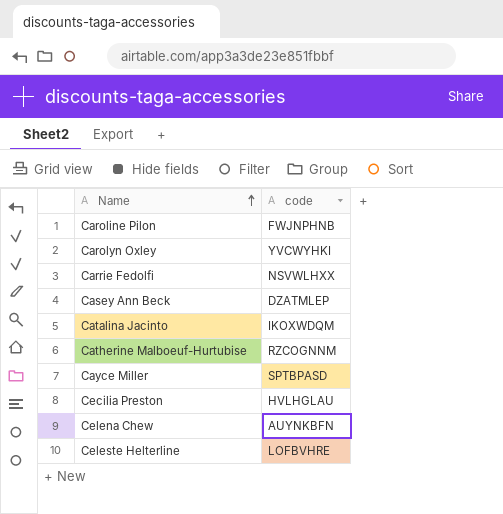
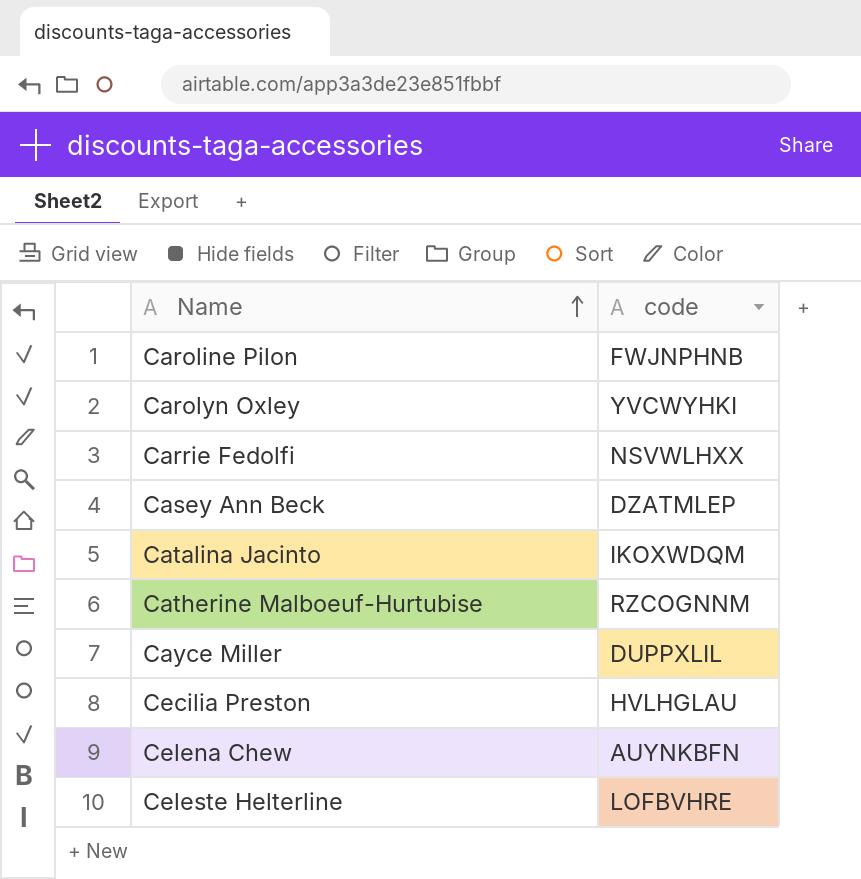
Cayce Miller | code: SPTBPASD -> DUPPXLIL

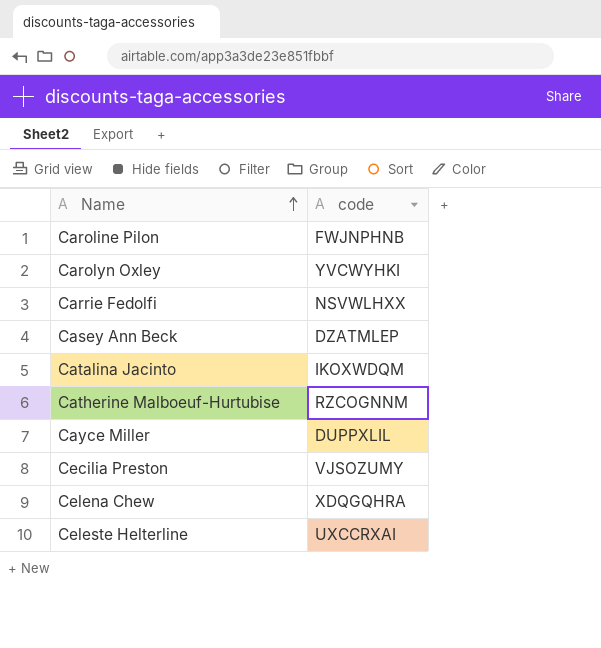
Cecilia Preston | code: HVLHGLAU -> VJSOZUMY
Celena Chew | code: AUYNKBFN -> XDQGQHRA
Celeste Helterline | code: LOFBVHRE -> UXCCRXAI

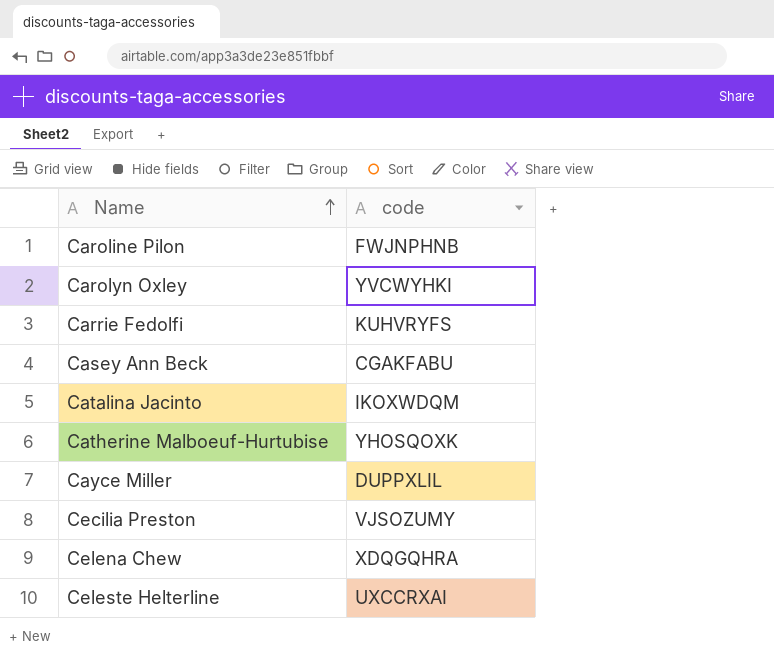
Carrie Fedolfi | code: NSVWLHXX -> KUHVRYFS
Casey Ann Beck | code: DZATMLEP -> CGAKFABU
Catherine Malboeuf-Hurtubise | code: RZCOGNNM -> YHOSQOXK

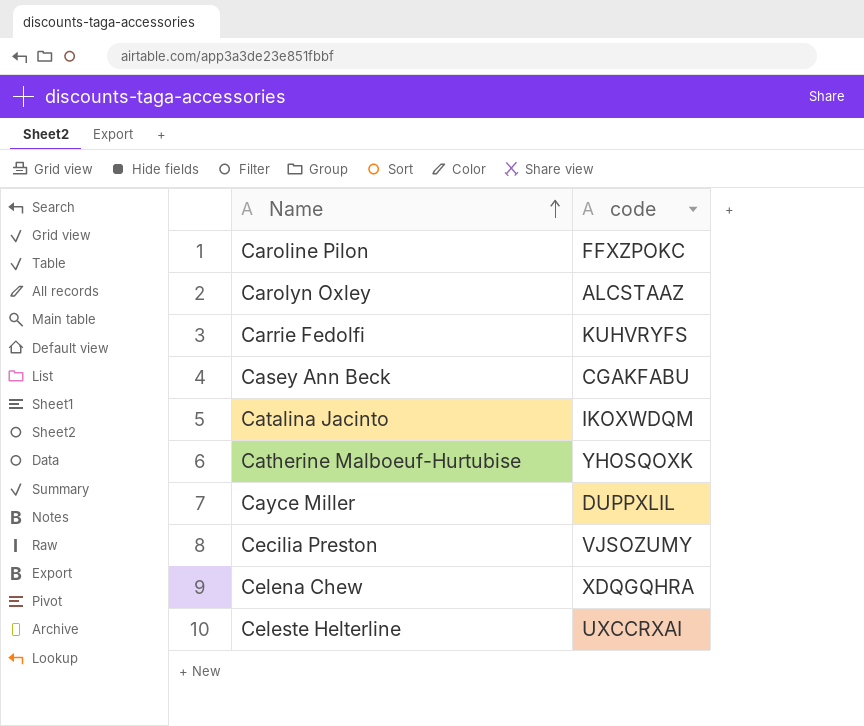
Caroline Pilon | code: FWJNPHNB -> FFXZPOKC
Carolyn Oxley | code: YVCWYHKI -> ALCSTAAZ

